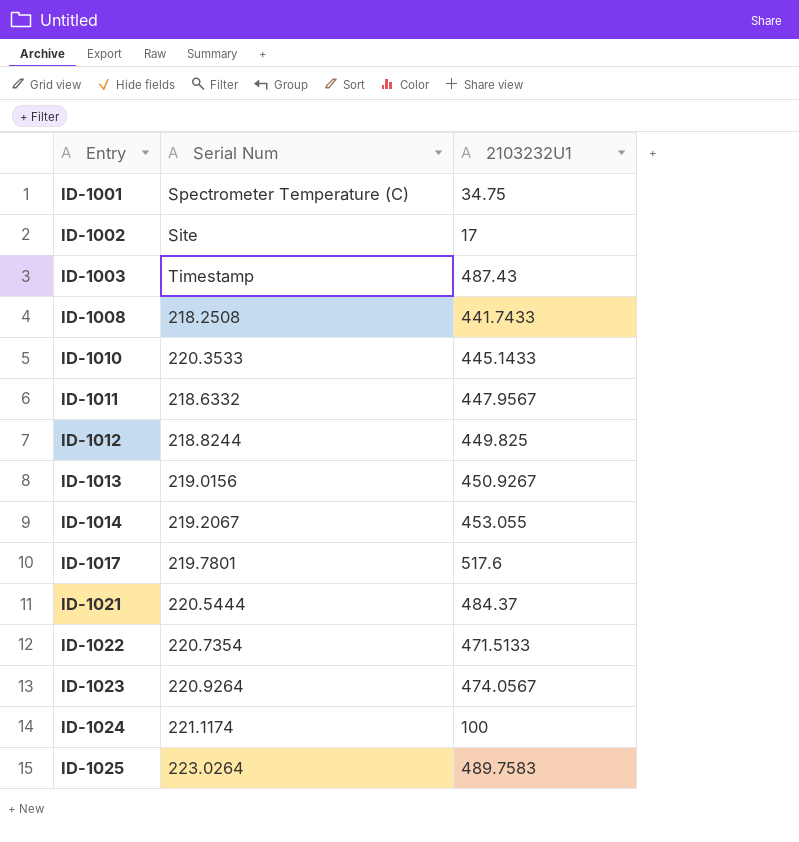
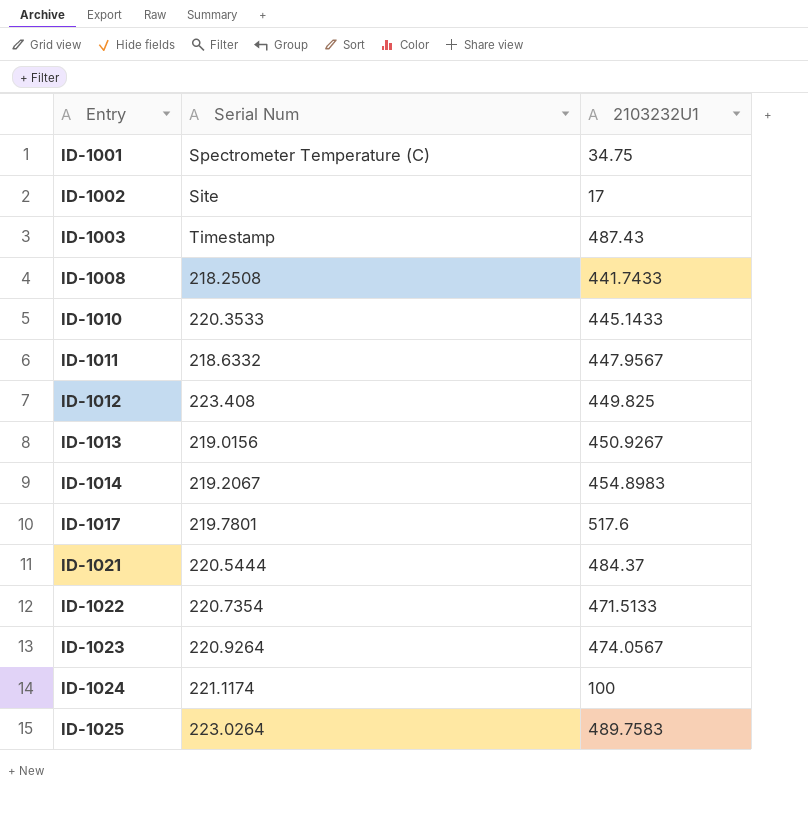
ID-1012 | Serial Num: 218.8244 -> 223.408
ID-1014 | 2103232U1: 453.055 -> 454.8983

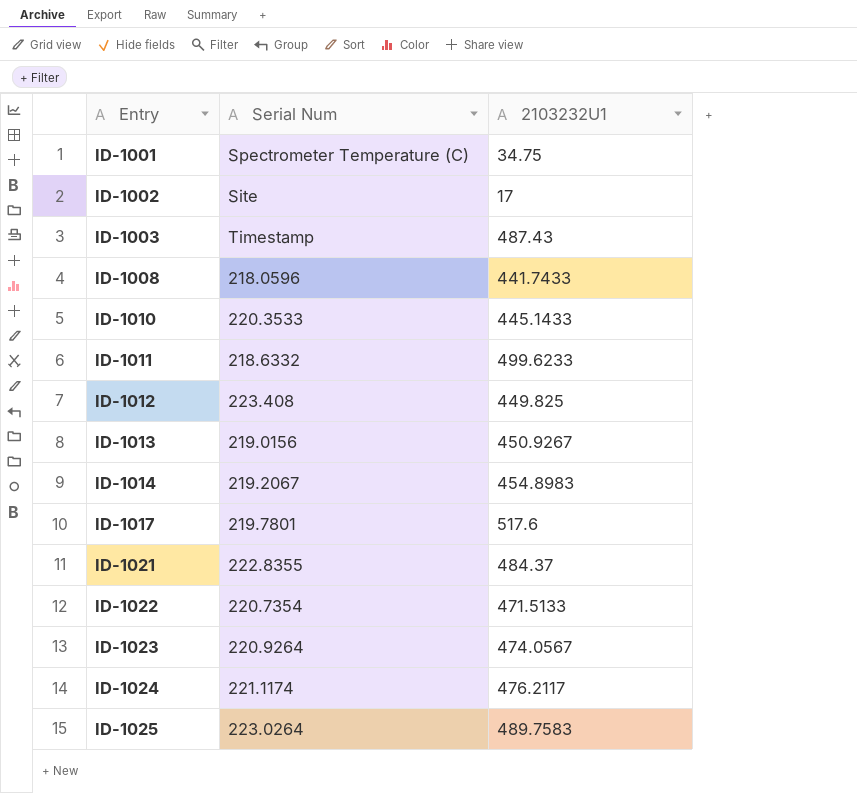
ID-1008 | Serial Num: 218.2508 -> 218.0596
ID-1011 | 2103232U1: 447.9567 -> 499.6233
ID-1021 | Serial Num: 220.5444 -> 222.8355
ID-1024 | 2103232U1: 100 -> 476.2117

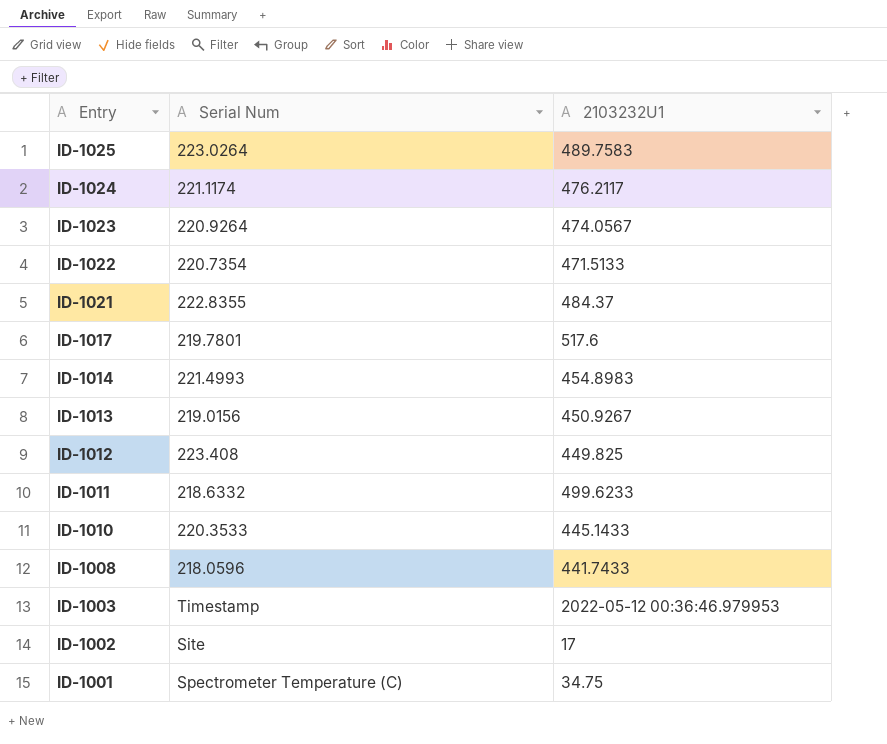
row order: Entry ascending -> Entry descending
ID-1014 | Serial Num: 219.2067 -> 221.4993
ID-1003 | 2103232U1: 487.43 -> 2022-05-12 00:36:46.979953

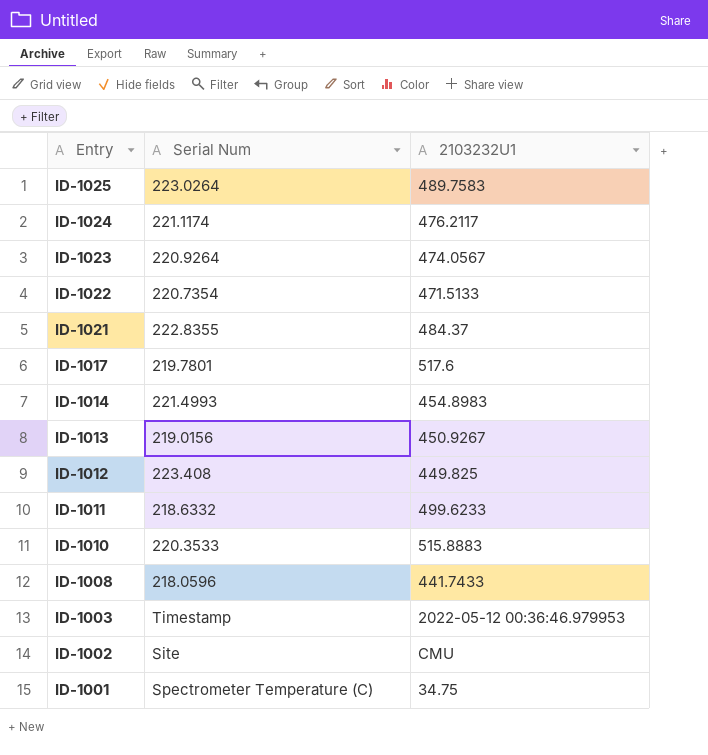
ID-1010 | 2103232U1: 445.1433 -> 515.8883
ID-1002 | 2103232U1: 17 -> CMU

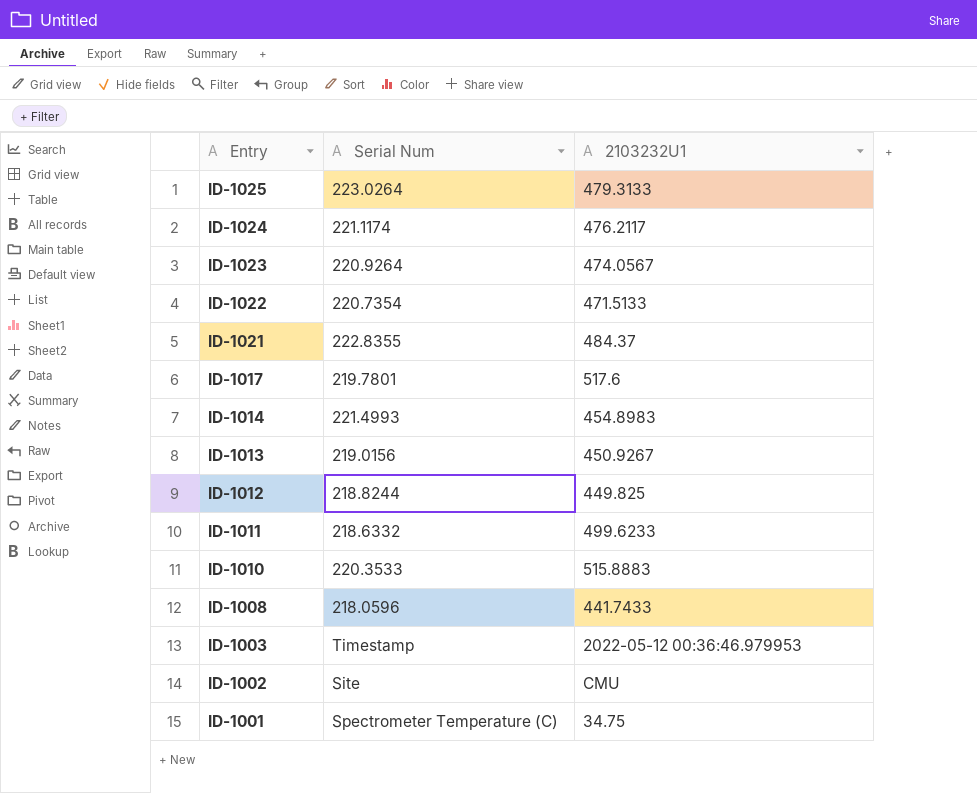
ID-1025 | 2103232U1: 489.7583 -> 479.3133
ID-1012 | Serial Num: 223.408 -> 218.8244

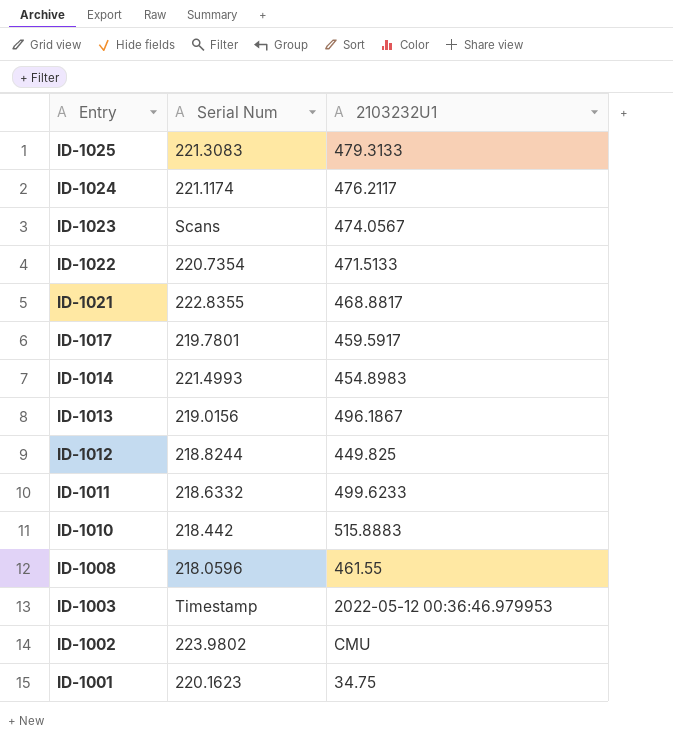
ID-1025 | Serial Num: 223.0264 -> 221.3083
ID-1023 | Serial Num: 220.9264 -> Scans
ID-1021 | 2103232U1: 484.37 -> 468.8817
ID-1017 | 2103232U1: 517.6 -> 459.5917
ID-1013 | 2103232U1: 450.9267 -> 496.1867
ID-1010 | Serial Num: 220.3533 -> 218.442
ID-1008 | 2103232U1: 441.7433 -> 461.55
ID-1002 | Serial Num: Site -> 223.9802
ID-1001 | Serial Num: Spectrometer Temperature (C) -> 220.1623

